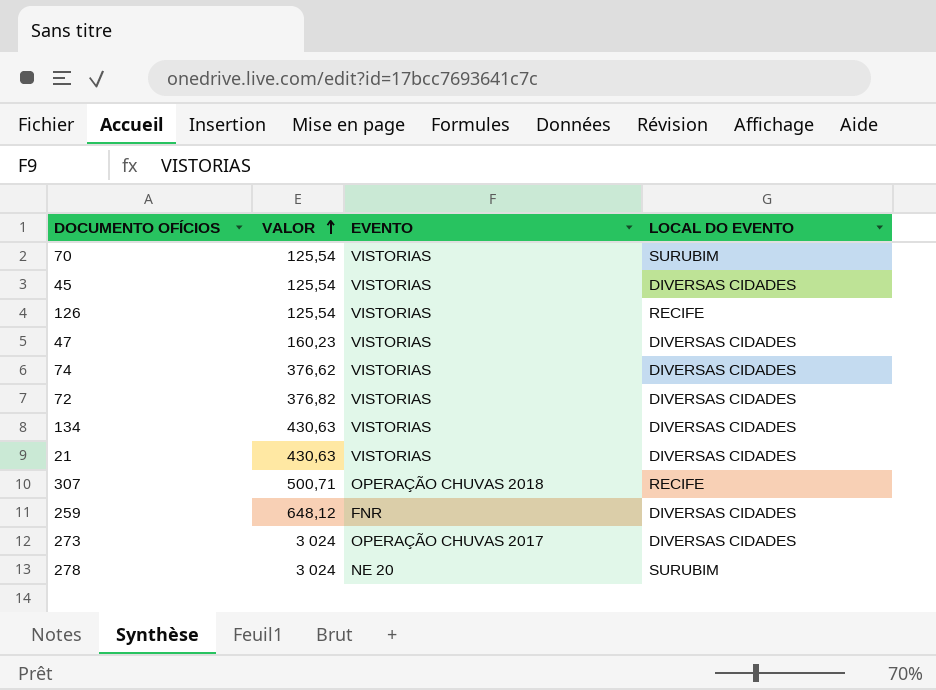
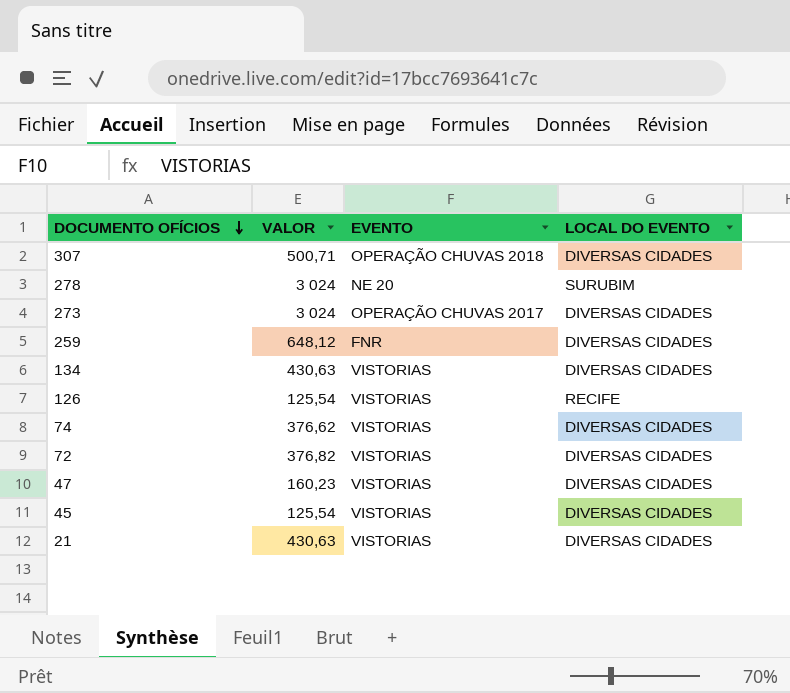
row order: VALOR ascending -> DOCUMENTO OFÍCIOS descending
row 70: 125,54 | VISTORIAS | SURUBIM -> none
307 | LOCAL DO EVENTO: RECIFE -> DIVERSAS CIDADES

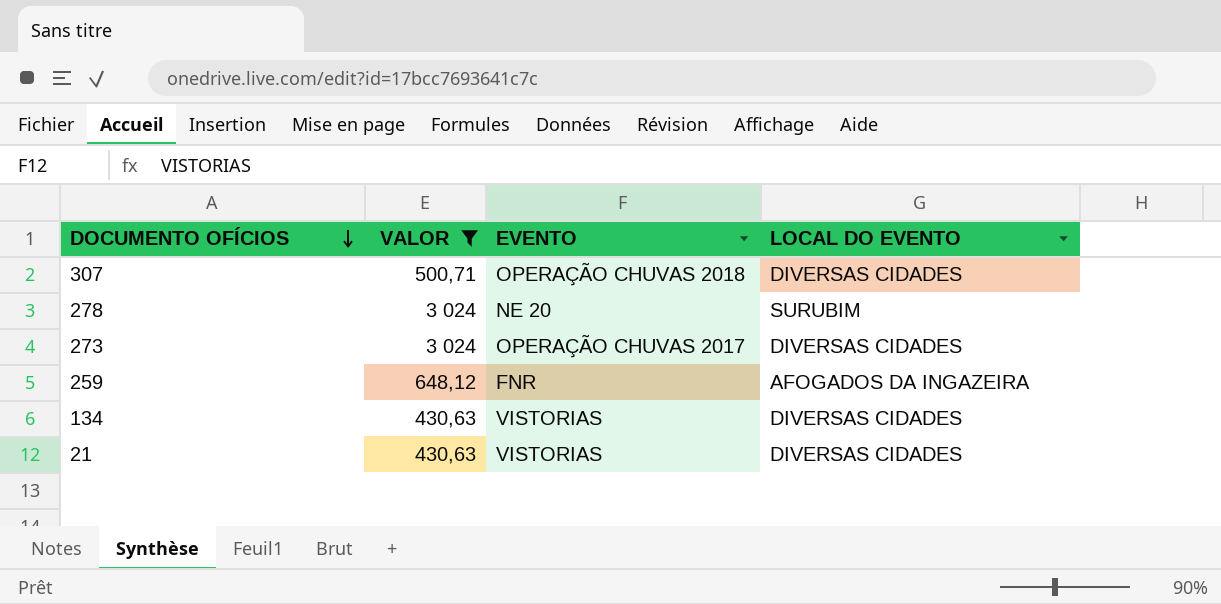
filter: none -> VALOR >= 430,63
259 | LOCAL DO EVENTO: DIVERSAS CIDADES -> AFOGADOS DA INGAZEIRA

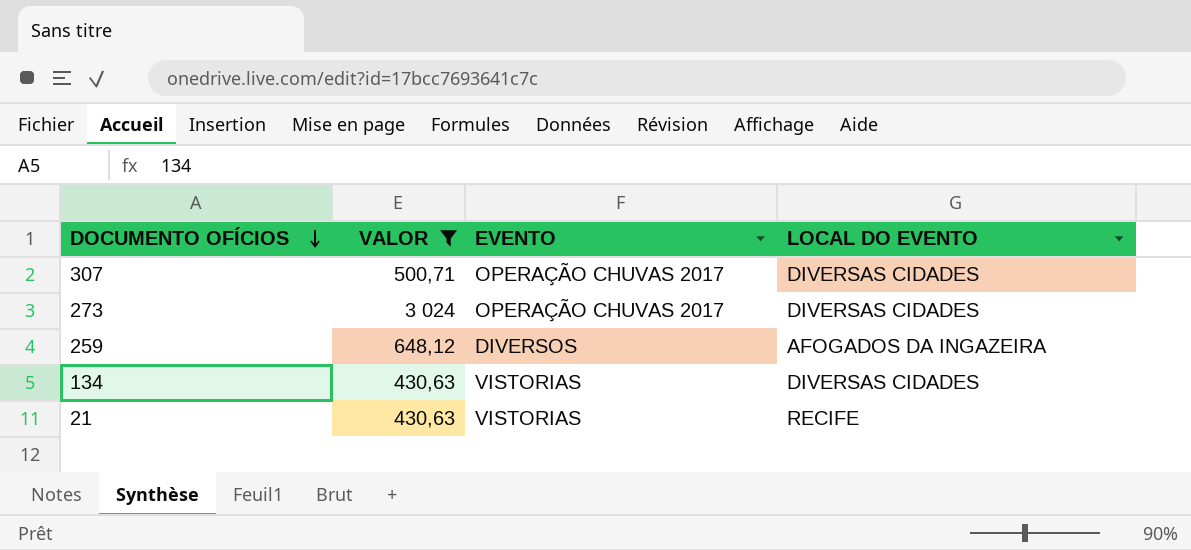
row 278: 3 024 | NE 20 | SURUBIM -> none
307 | EVENTO: OPERAÇÃO CHUVAS 2018 -> OPERAÇÃO CHUVAS 2017
259 | EVENTO: FNR -> DIVERSOS
21 | LOCAL DO EVENTO: DIVERSAS CIDADES -> RECIFE

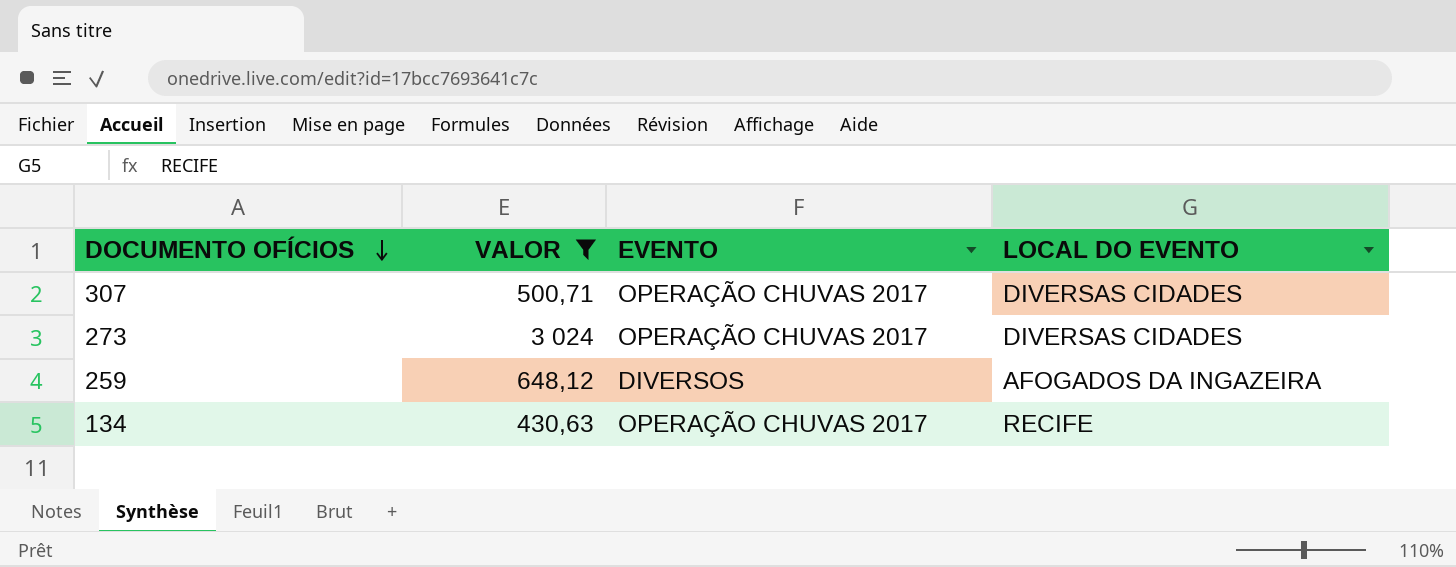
row 21: 430,63 | VISTORIAS | RECIFE -> none
134 | EVENTO: VISTORIAS -> OPERAÇÃO CHUVAS 2017
134 | LOCAL DO EVENTO: DIVERSAS CIDADES -> RECIFE

